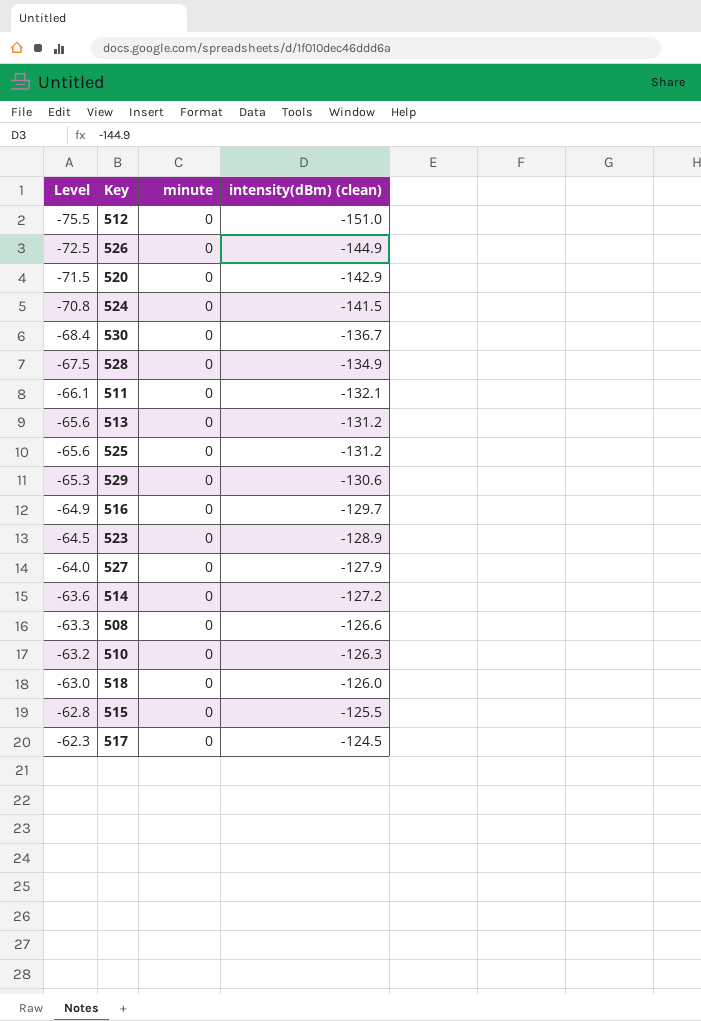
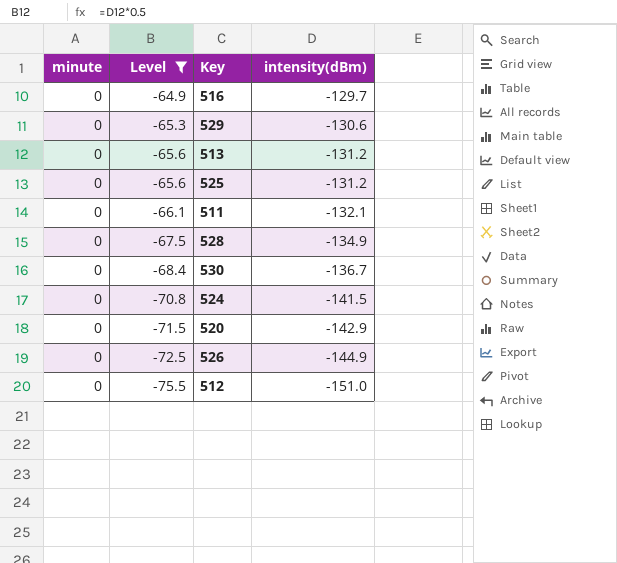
filter: none -> Level <= -64.9
row order: Level ascending -> Level descending
column minute | position: 3 -> 1
column name: intensity(dBm) (clean) -> intensity(dBm)

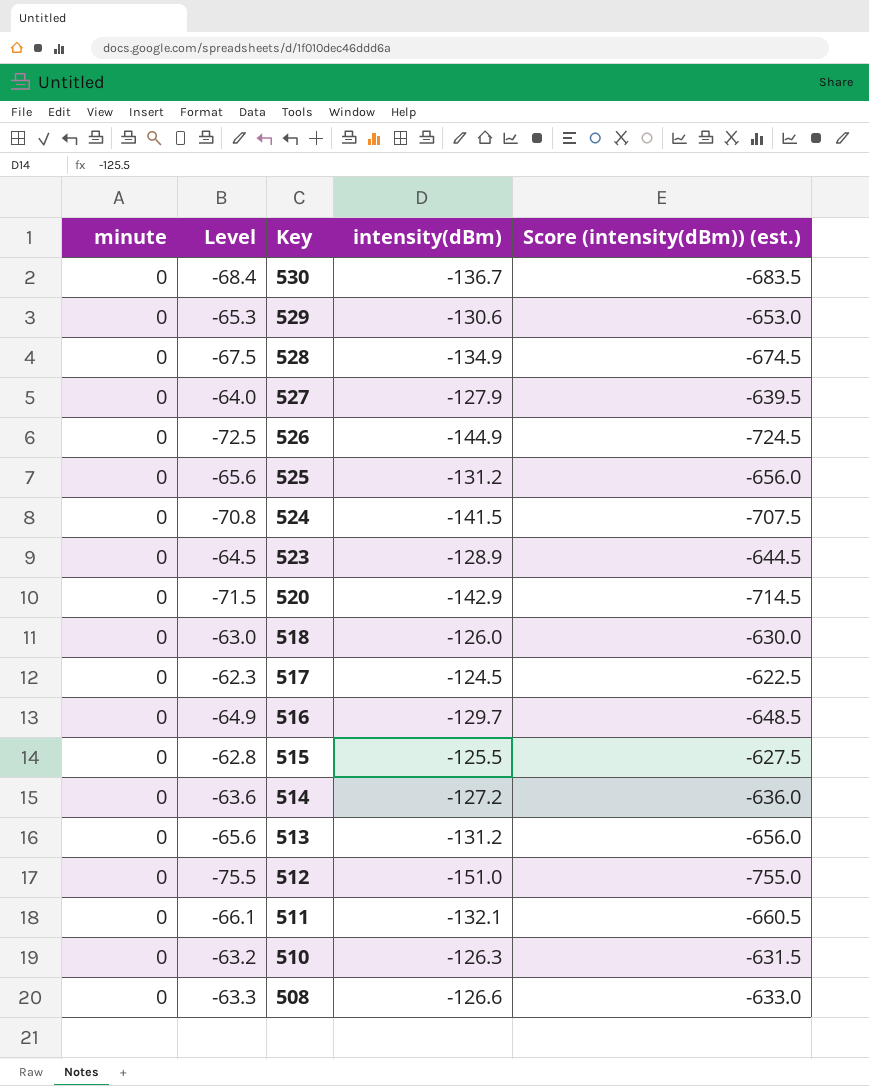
filter: Level <= -64.9 -> none
row order: Level descending -> Key descending
column Score (intensity(dBm)) (est.) | formula: none -> [intensity(dBm)] * 5

